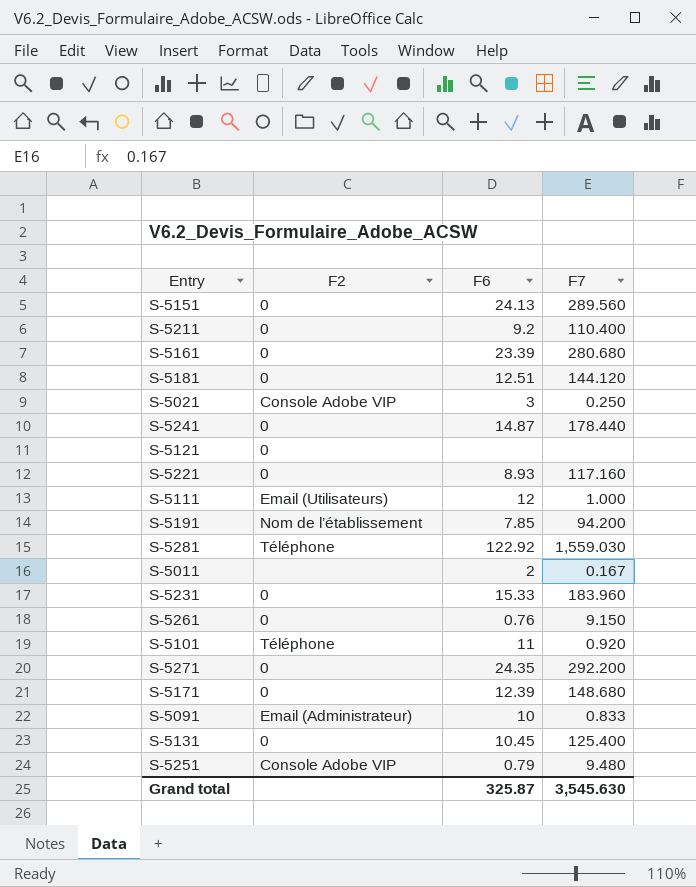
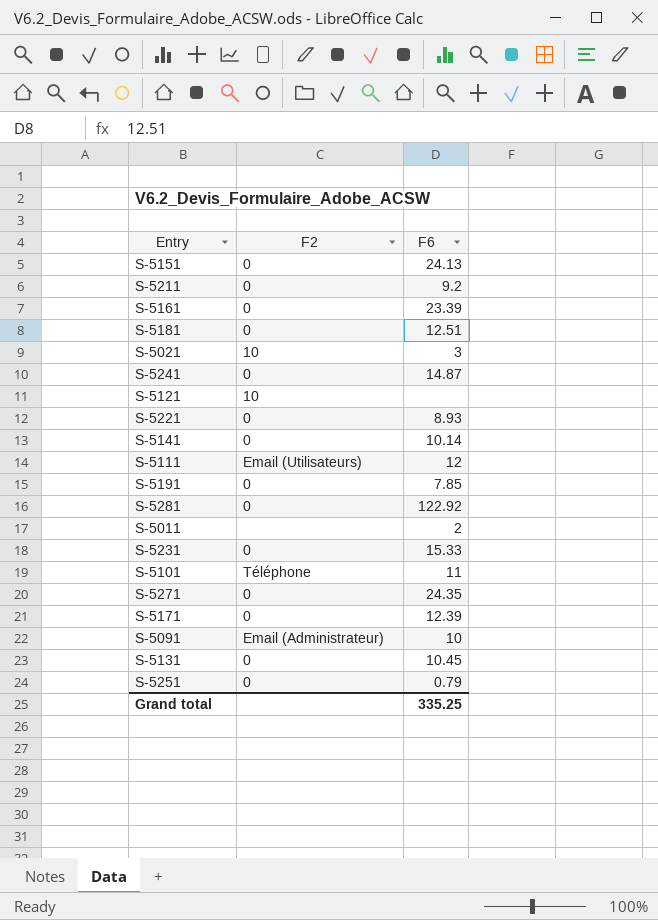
column F7 | position: 4 -> none
row S-5261: 0 | 0.76 | 9.150 -> none
S-5021 | F2: Console Adobe VIP -> 10
S-5121 | F2: 0 -> 10
row S-5141: none -> 0 | 10.14
S-5191 | F2: Nom de l’établissement -> 0
S-5281 | F2: Téléphone -> 0
S-5251 | F2: Console Adobe VIP -> 0
Grand total | F6: 325.87 -> 335.25

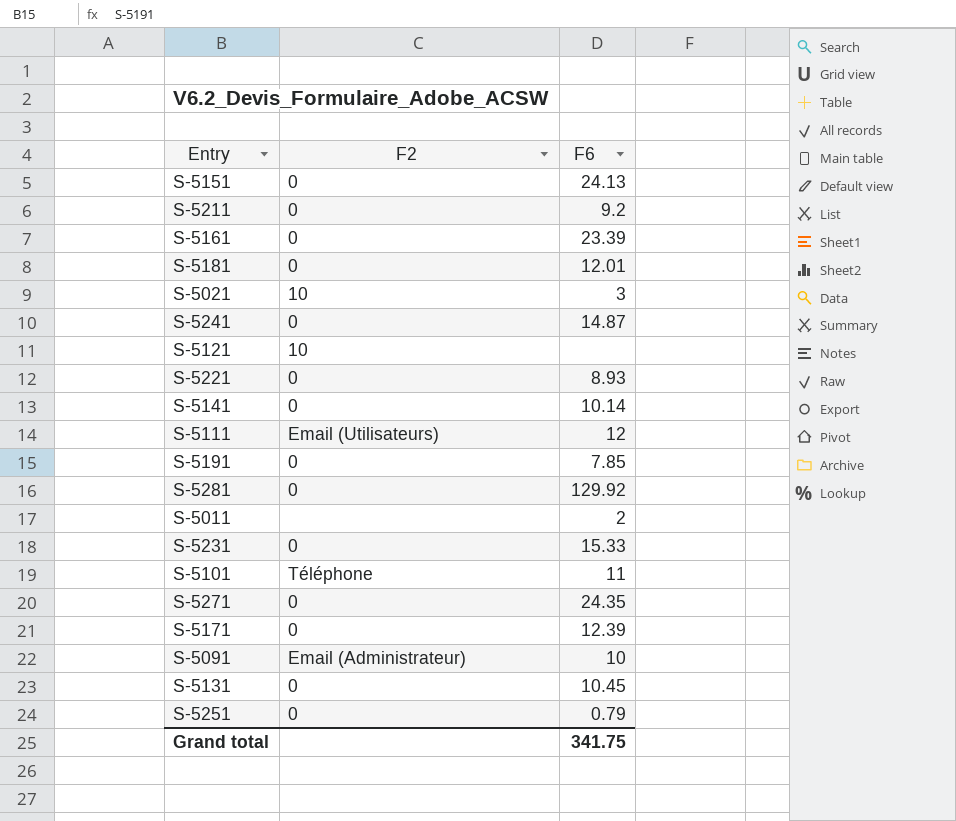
S-5181 | F6: 12.51 -> 12.01
S-5281 | F6: 122.92 -> 129.92
Grand total | F6: 335.25 -> 341.75

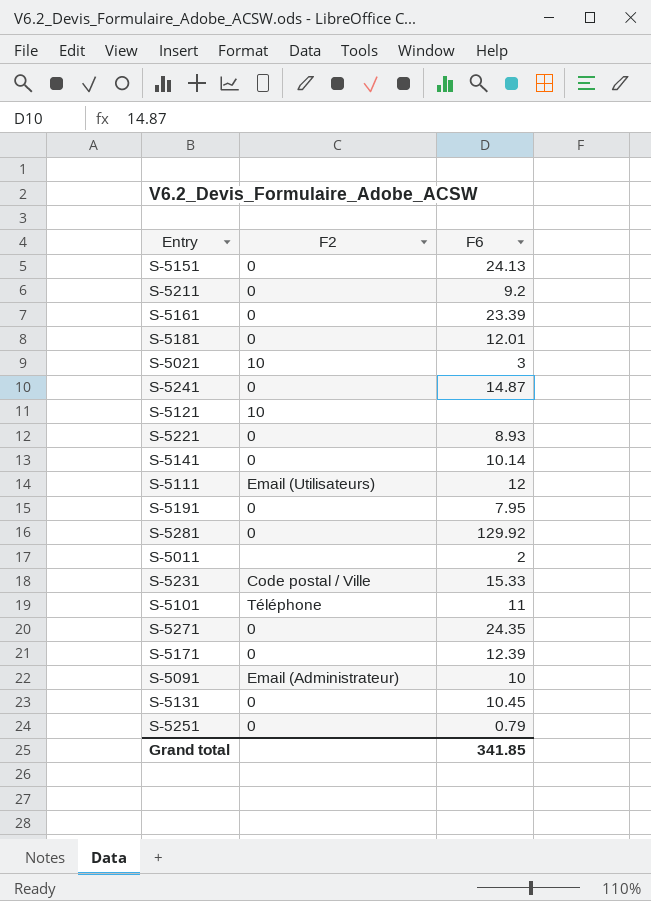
S-5191 | F6: 7.85 -> 7.95
S-5231 | F2: 0 -> Code postal / Ville
Grand total | F6: 341.75 -> 341.85

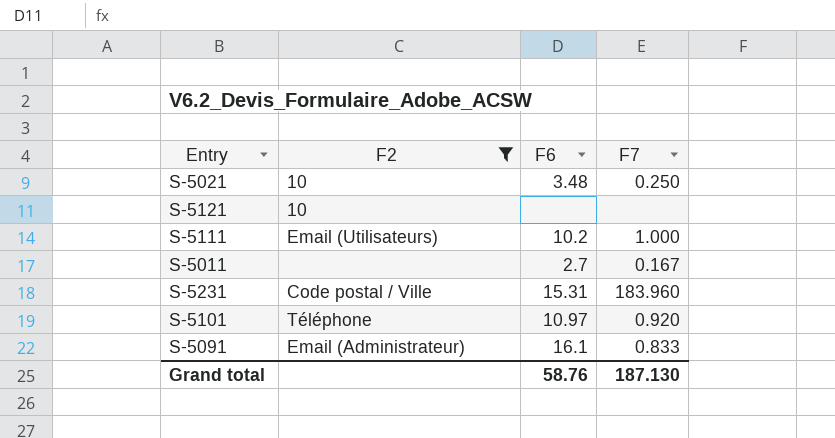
filter: none -> F2 != 0
column F7 | position: none -> 4
S-5021 | F6: 3 -> 3.48
S-5111 | F6: 12 -> 10.2
S-5011 | F6: 2 -> 2.7
S-5231 | F6: 15.33 -> 15.31
S-5101 | F6: 11 -> 10.97
S-5091 | F6: 10 -> 16.1
Grand total | F6: 341.85 -> 58.76

